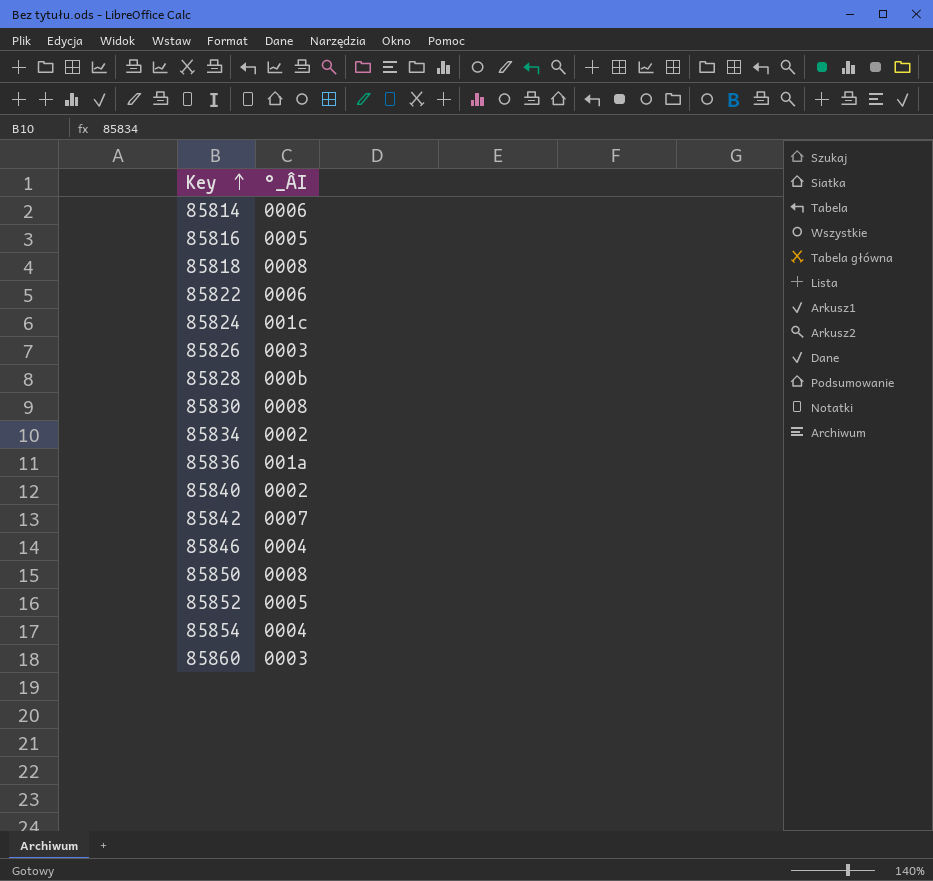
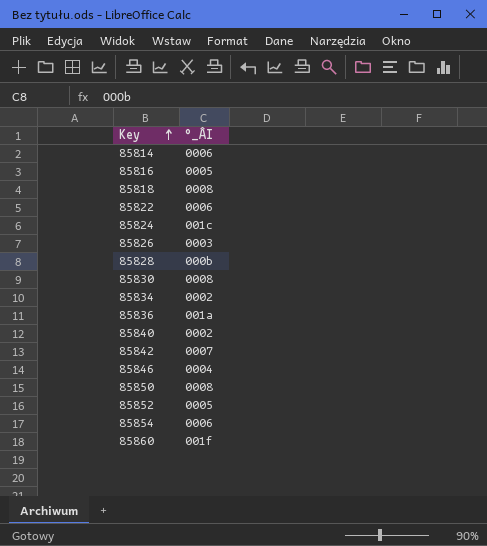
85854 | °_ÂI: 0004 -> 0006
85860 | °_ÂI: 0003 -> 001f

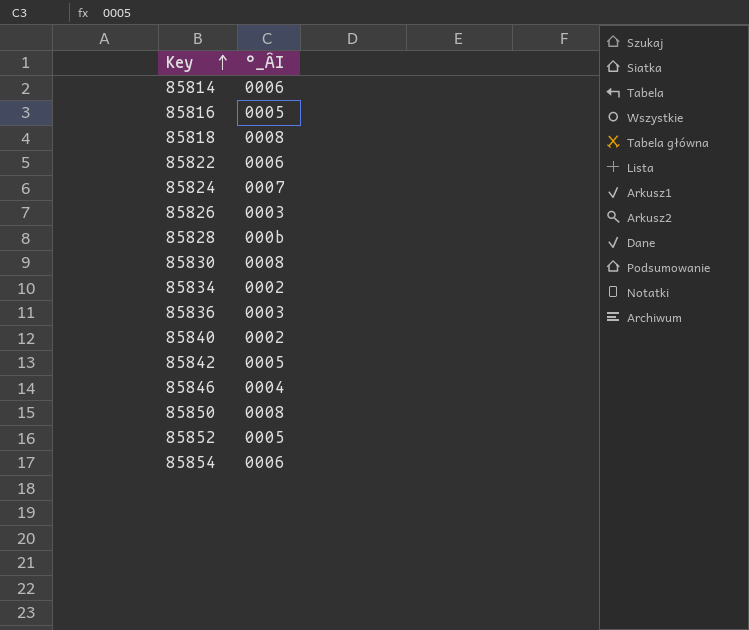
row 85860: 001f -> none
85824 | °_ÂI: 001c -> 0007
85836 | °_ÂI: 001a -> 0003
85842 | °_ÂI: 0007 -> 0005

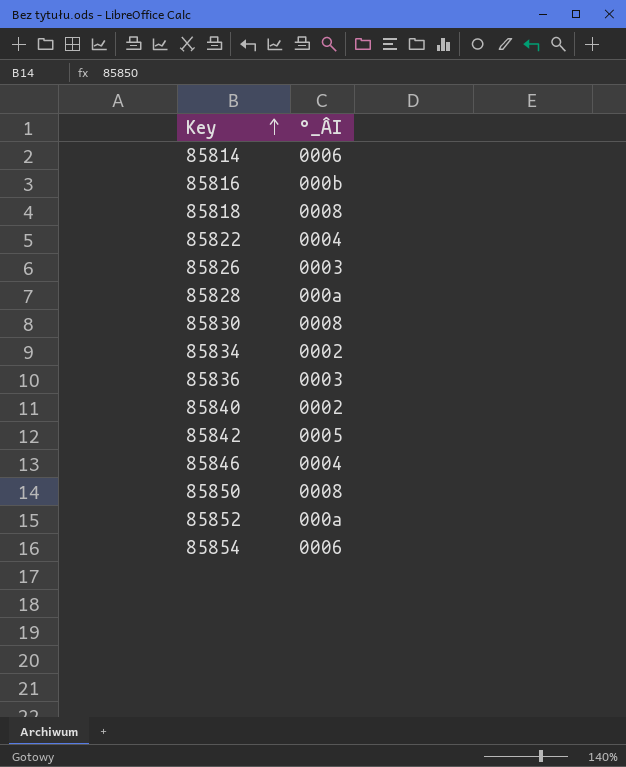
row 85824: 0007 -> none
85816 | °_ÂI: 0005 -> 000b
85822 | °_ÂI: 0006 -> 0004
85828 | °_ÂI: 000b -> 000a
85852 | °_ÂI: 0005 -> 000a

